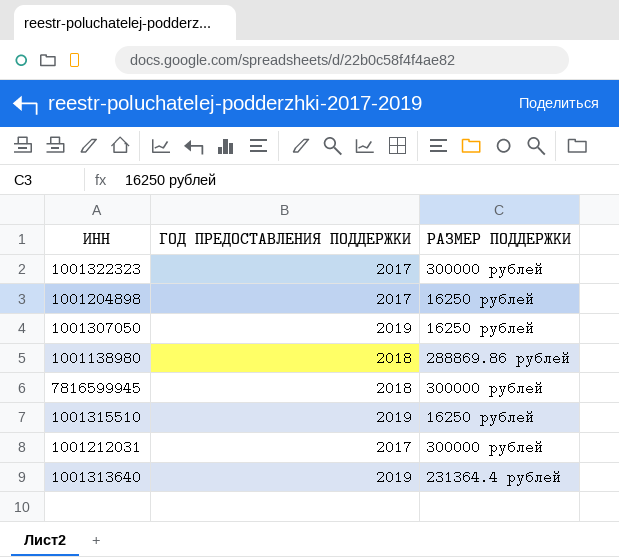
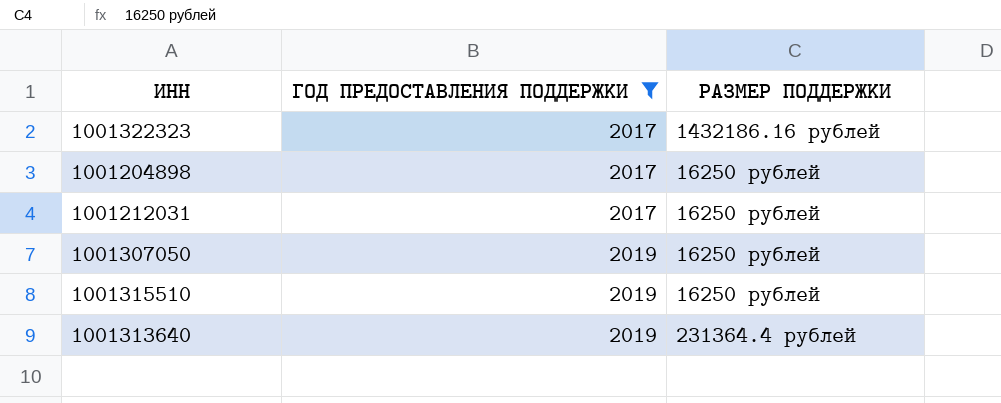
filter: none -> ГОД ПРЕДОСТАВЛЕНИЯ ПОДДЕРЖКИ != 2018
row order: none -> ГОД ПРЕДОСТАВЛЕНИЯ ПОДДЕРЖКИ ascending
1001322323 | РАЗМЕР ПОДДЕРЖКИ: 300000 рублей -> 1432186.16 рублей
1001212031 | РАЗМЕР ПОДДЕРЖКИ: 300000 рублей -> 16250 рублей

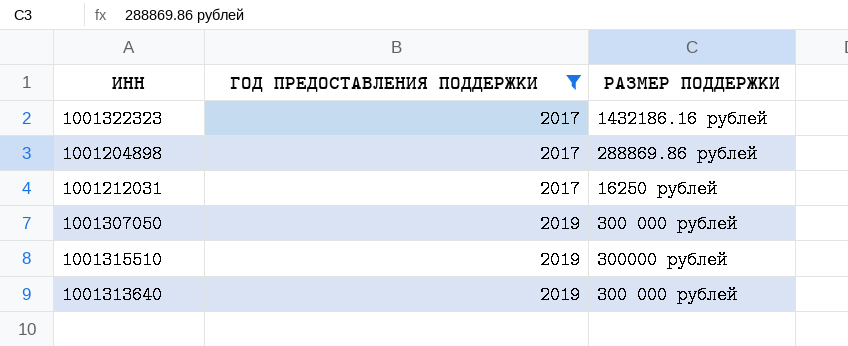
1001204898 | РАЗМЕР ПОДДЕРЖКИ: 16250 рублей -> 288869.86 рублей
1001307050 | РАЗМЕР ПОДДЕРЖКИ: 16250 рублей -> 300 000 рублей
1001315510 | РАЗМЕР ПОДДЕРЖКИ: 16250 рублей -> 300000 рублей
1001313640 | РАЗМЕР ПОДДЕРЖКИ: 231364.4 рублей -> 300 000 рублей

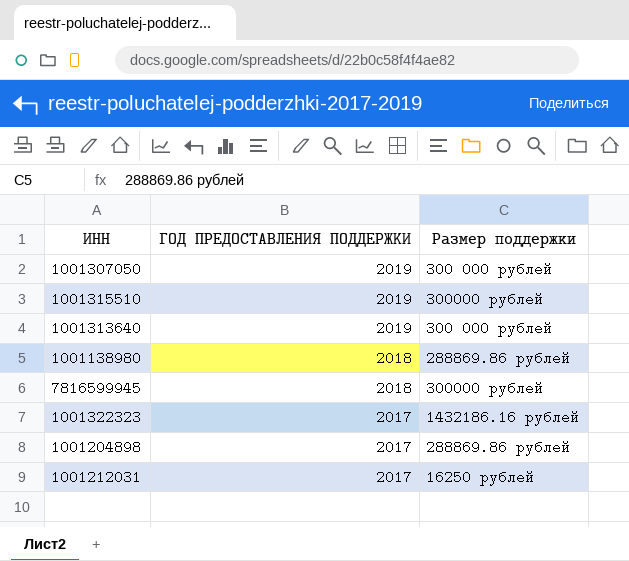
filter: ГОД ПРЕДОСТАВЛЕНИЯ ПОДДЕРЖКИ != 2018 -> none
row order: ГОД ПРЕДОСТАВЛЕНИЯ ПОДДЕРЖКИ ascending -> ГОД ПРЕДОСТАВЛЕНИЯ ПОДДЕРЖКИ descending
column name: РАЗМЕР ПОДДЕРЖКИ -> Размер поддержки

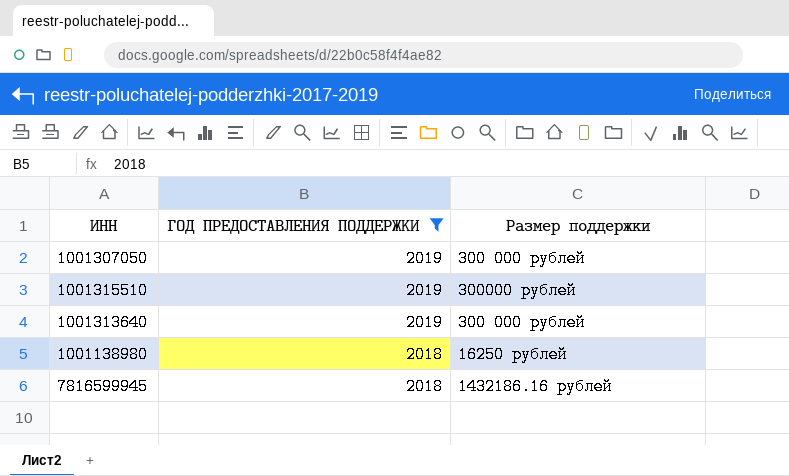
filter: none -> ГОД ПРЕДОСТАВЛЕНИЯ ПОДДЕРЖКИ != 2017
1001138980 | Размер поддержки: 288869.86 рублей -> 16250 рублей
7816599945 | Размер поддержки: 300000 рублей -> 1432186.16 рублей

